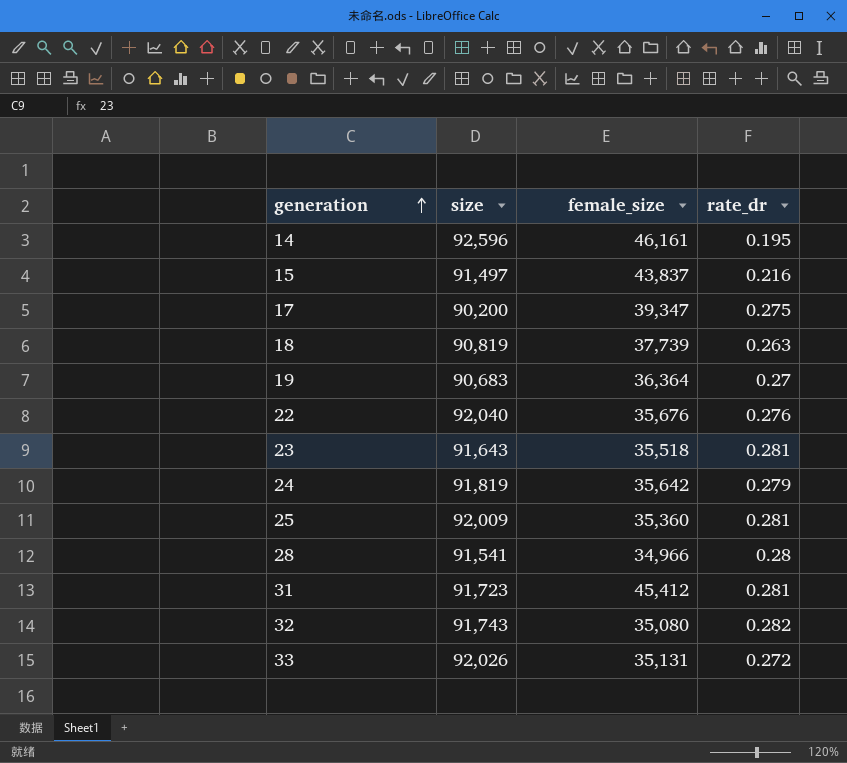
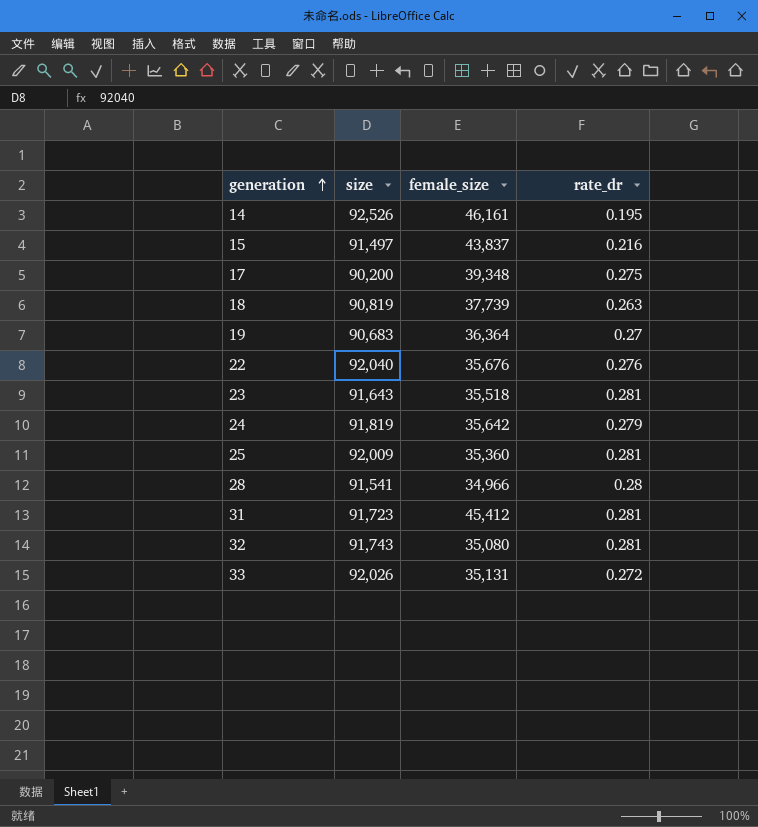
14 | size: 92,596 -> 92,526
17 | female_size: 39,347 -> 39,348
32 | rate_dr: 0.282 -> 0.281

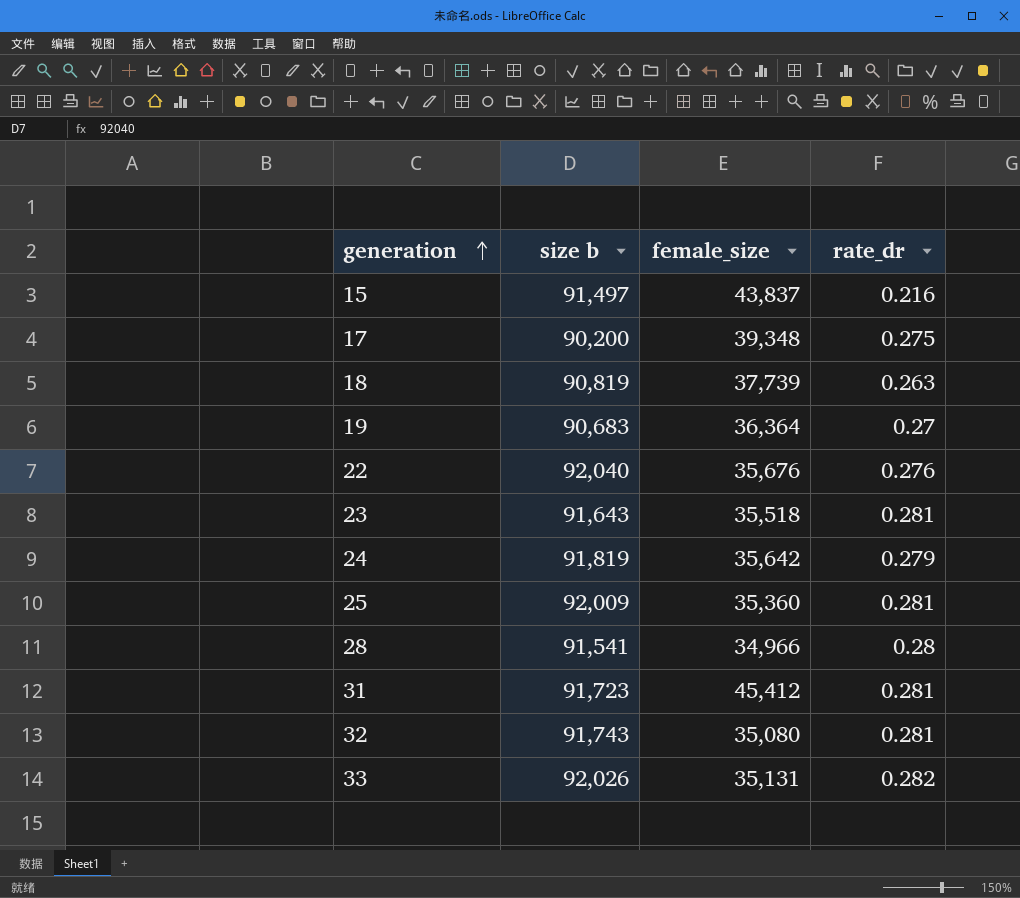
column name: size -> size b
row 14: 92,526 | 46,161 | 0.195 -> none
33 | rate_dr: 0.272 -> 0.282

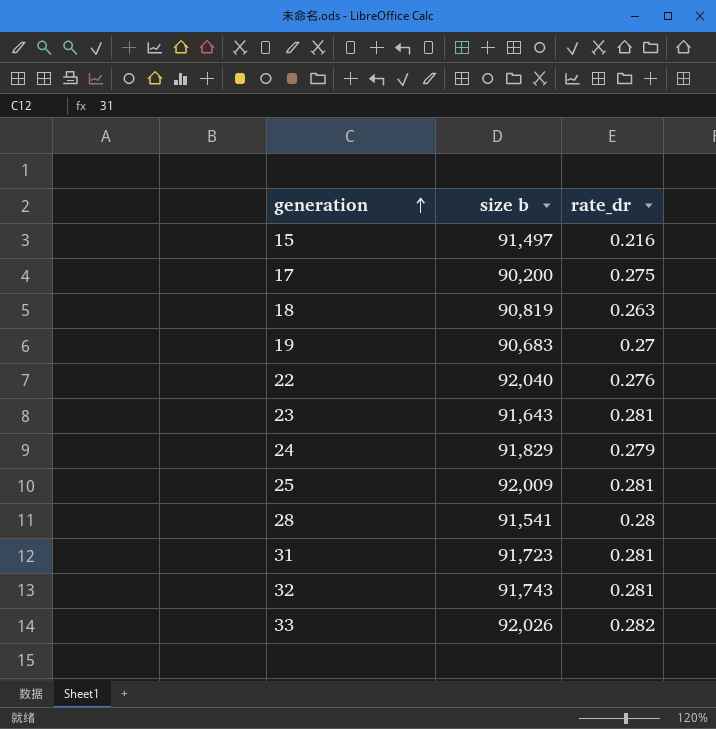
column female_size | position: 3 -> none
24 | size b: 91,819 -> 91,829

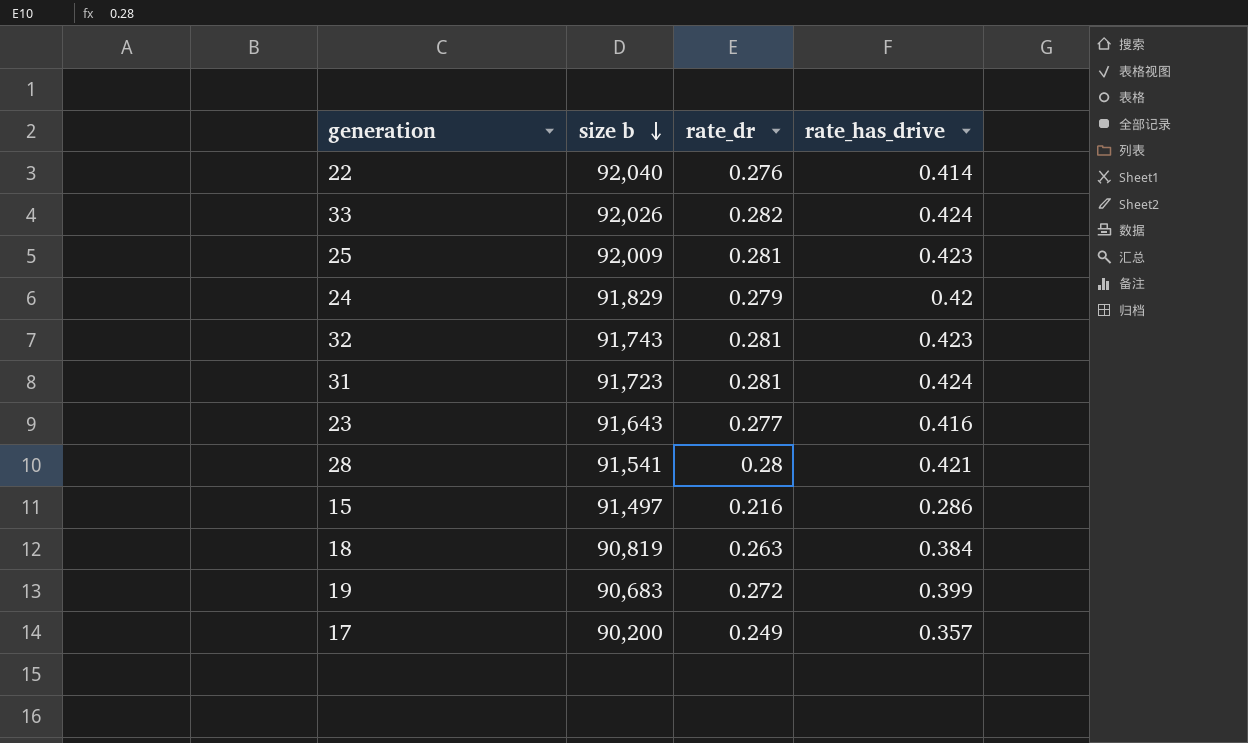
row order: generation ascending -> size b descending
column rate_has_drive | position: none -> 4
23 | rate_dr: 0.281 -> 0.277
19 | rate_dr: 0.27 -> 0.272
17 | rate_dr: 0.275 -> 0.249

